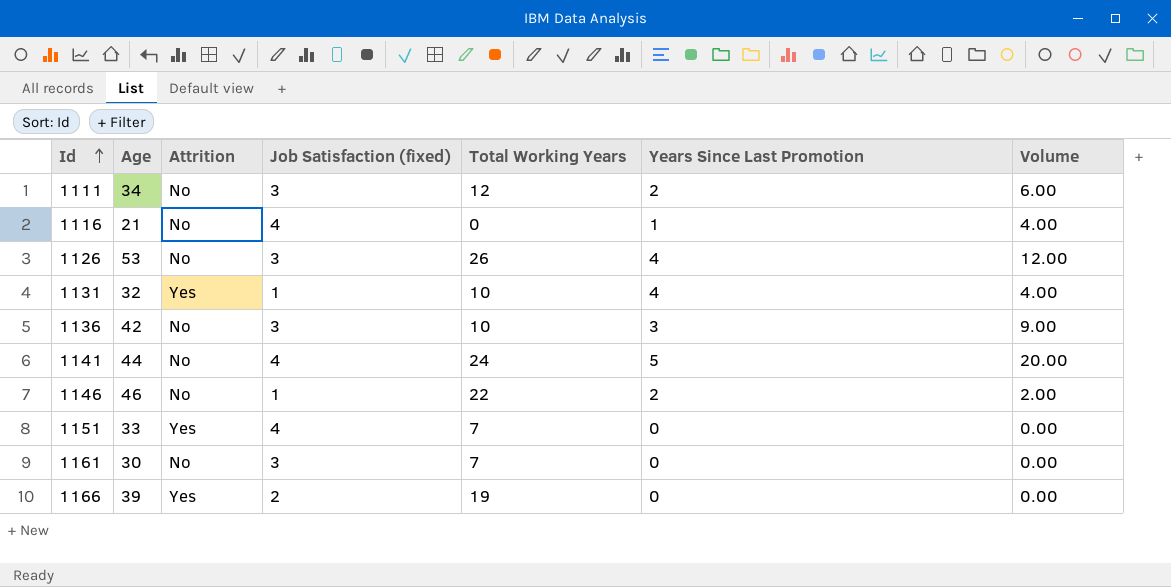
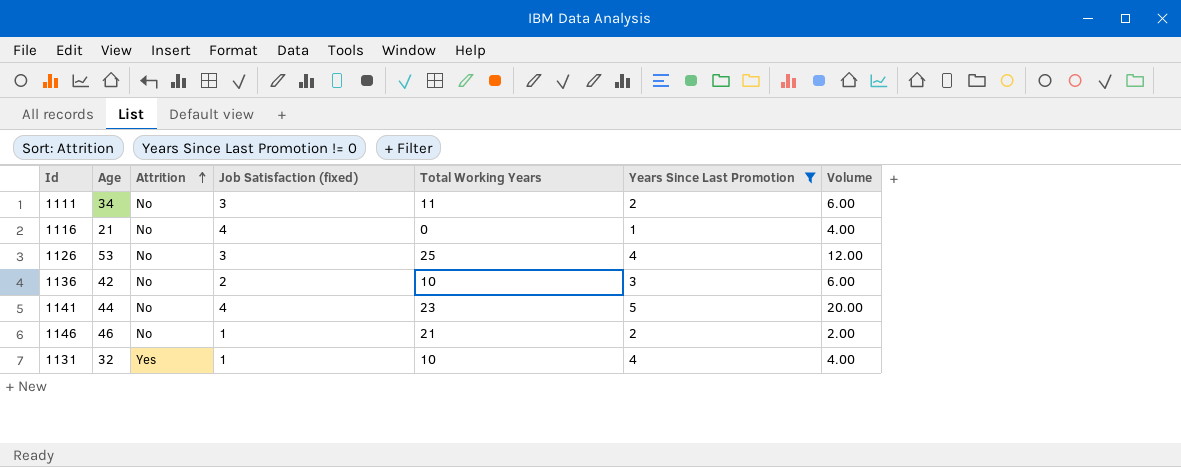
filter: none -> Years Since Last Promotion != 0
row order: Id ascending -> Attrition ascending
1111 | Total Working Years: 12 -> 11
1126 | Total Working Years: 26 -> 25
1136 | Job Satisfaction (fixed): 3 -> 2
1136 | Volume: 9.00 -> 6.00
1141 | Total Working Years: 24 -> 23
1146 | Total Working Years: 22 -> 21

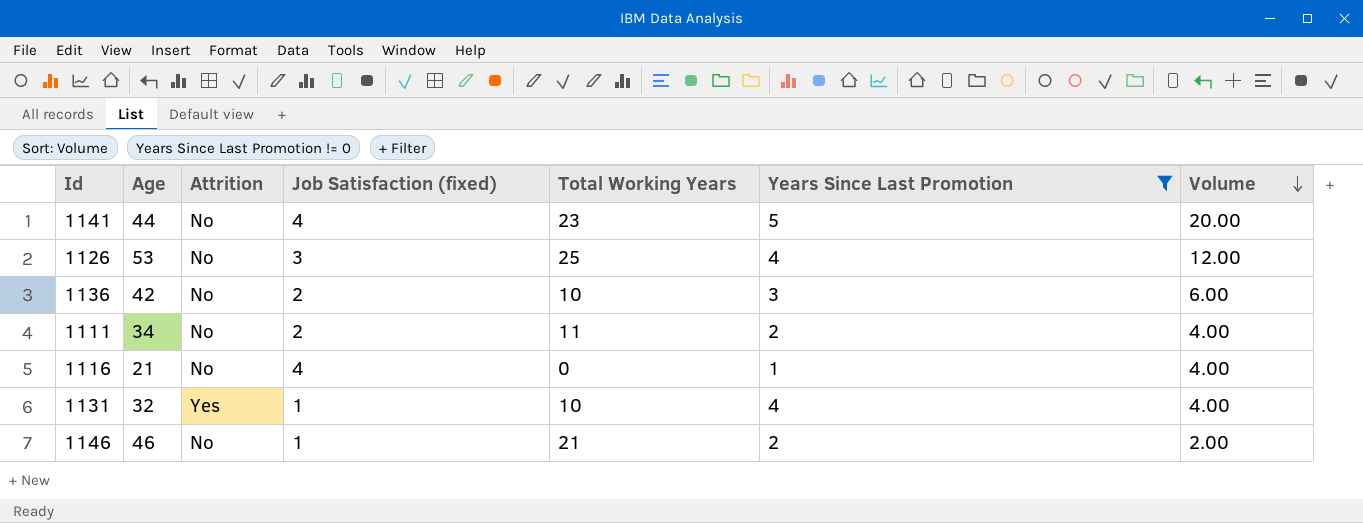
row order: Attrition ascending -> Volume descending
1111 | Job Satisfaction (fixed): 3 -> 2
1111 | Volume: 6.00 -> 4.00

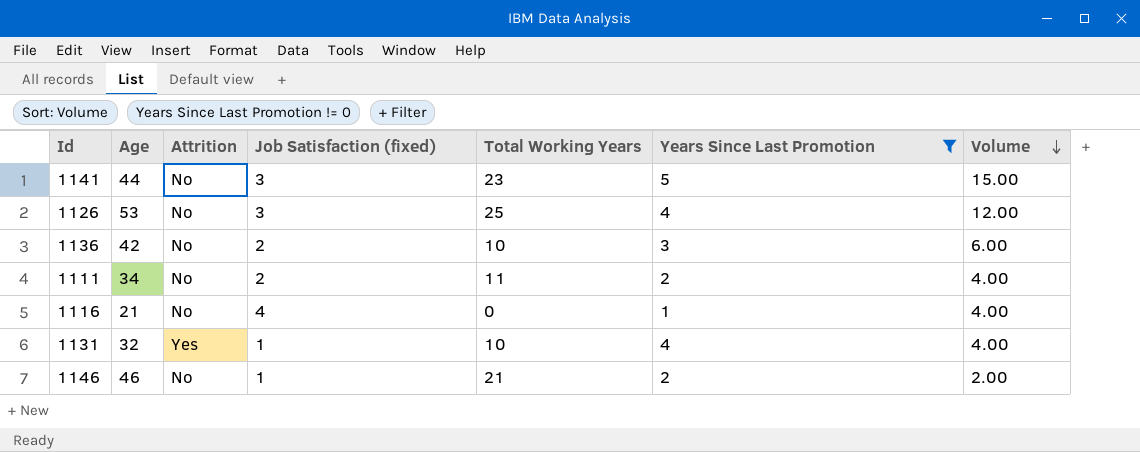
1141 | Job Satisfaction (fixed): 4 -> 3
1141 | Volume: 20.00 -> 15.00

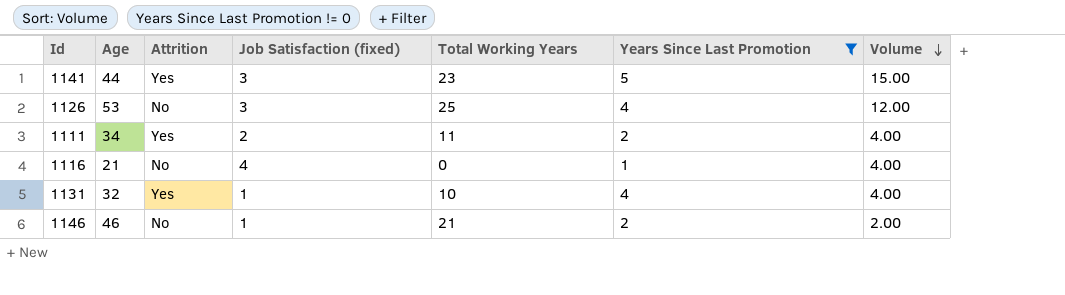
row 1136: 42 | No | 2 | 10 | 3 | 6.00 -> none
1141 | Attrition: No -> Yes
1111 | Attrition: No -> Yes

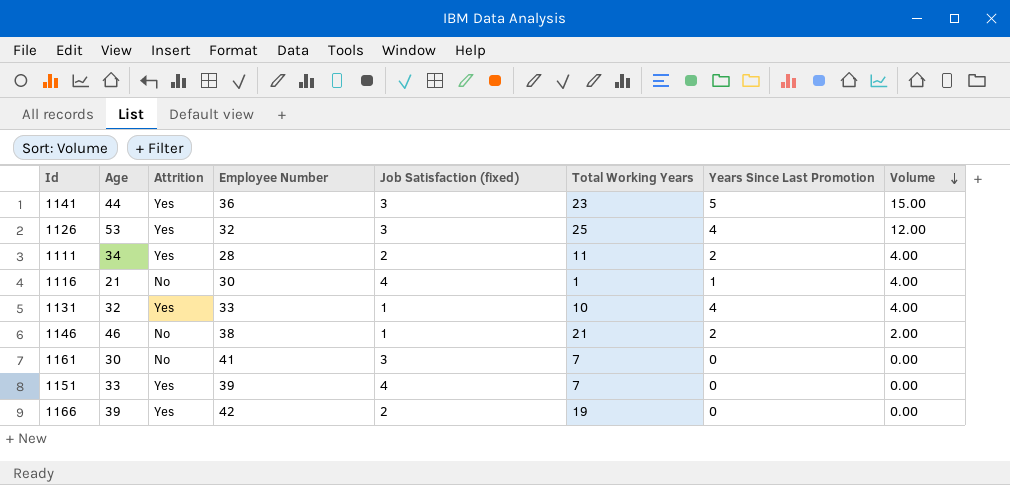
filter: Years Since Last Promotion != 0 -> none
column Employee Number | position: none -> 4
1126 | Attrition: No -> Yes
1116 | Total Working Years: 0 -> 1

